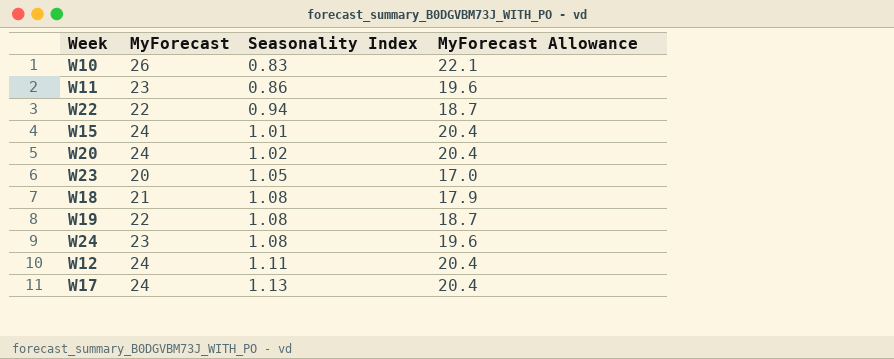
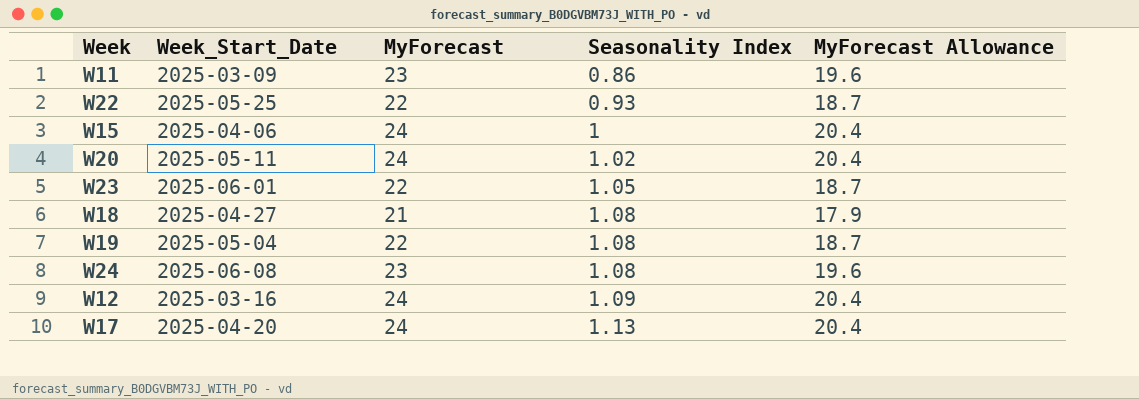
column Week_Start_Date | position: none -> 2
row W10: 26 | 0.83 | 22.1 -> none
W22 | Seasonality Index: 0.94 -> 0.93
W15 | Seasonality Index: 1.01 -> 1
W23 | MyForecast: 20 -> 22
W23 | MyForecast Allowance: 17.0 -> 18.7
W12 | Seasonality Index: 1.11 -> 1.09

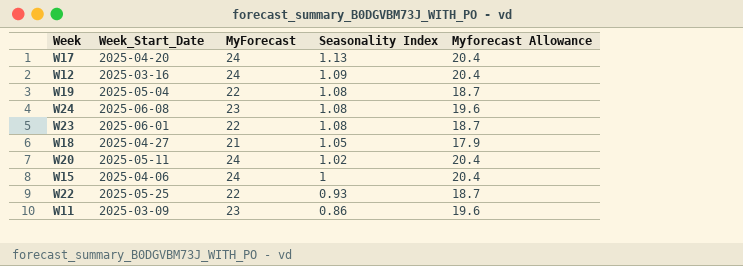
row order: Seasonality Index ascending -> Seasonality Index descending
column name: MyForecast Allowance -> Myforecast Allowance
W23 | Seasonality Index: 1.05 -> 1.08
W18 | Seasonality Index: 1.08 -> 1.05

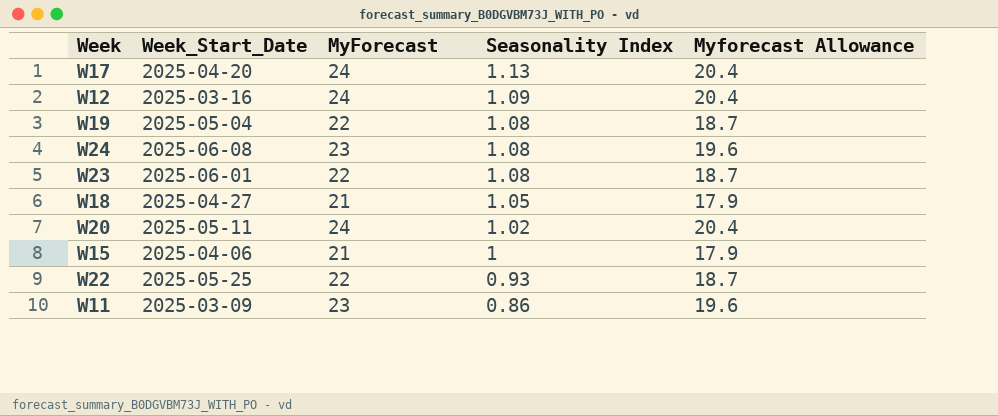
W15 | MyForecast: 24 -> 21
W15 | Myforecast Allowance: 20.4 -> 17.9

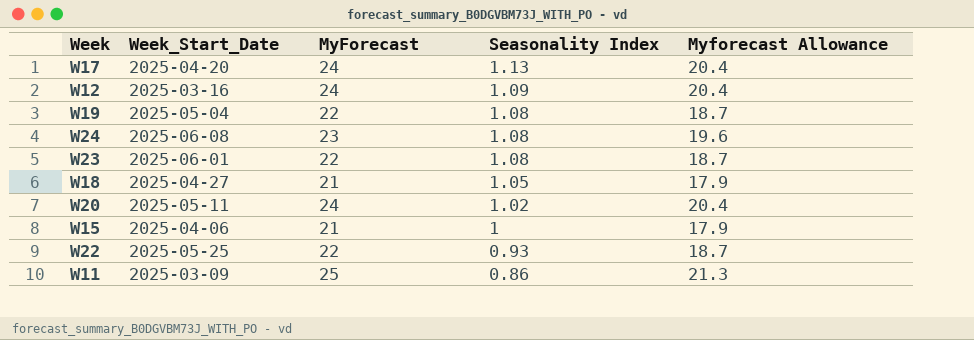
W11 | MyForecast: 23 -> 25
W11 | Myforecast Allowance: 19.6 -> 21.3

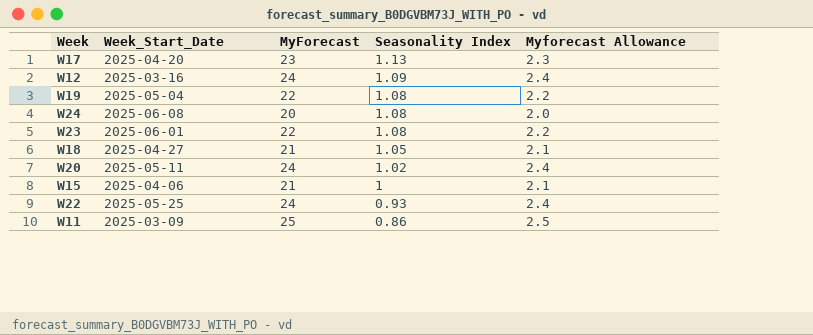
column Myforecast Allowance | formula: [MyForecast] * 0.85 -> [MyForecast] * 0.1
W17 | MyForecast: 24 -> 23
W24 | MyForecast: 23 -> 20
W22 | MyForecast: 22 -> 24

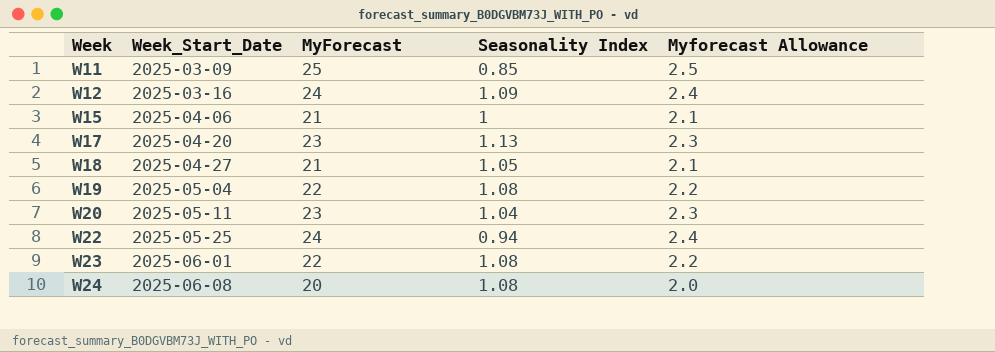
row order: Seasonality Index descending -> Week ascending
W11 | Seasonality Index: 0.86 -> 0.85
W20 | MyForecast: 24 -> 23
W20 | Seasonality Index: 1.02 -> 1.04
W20 | Myforecast Allowance: 2.4 -> 2.3
W22 | Seasonality Index: 0.93 -> 0.94

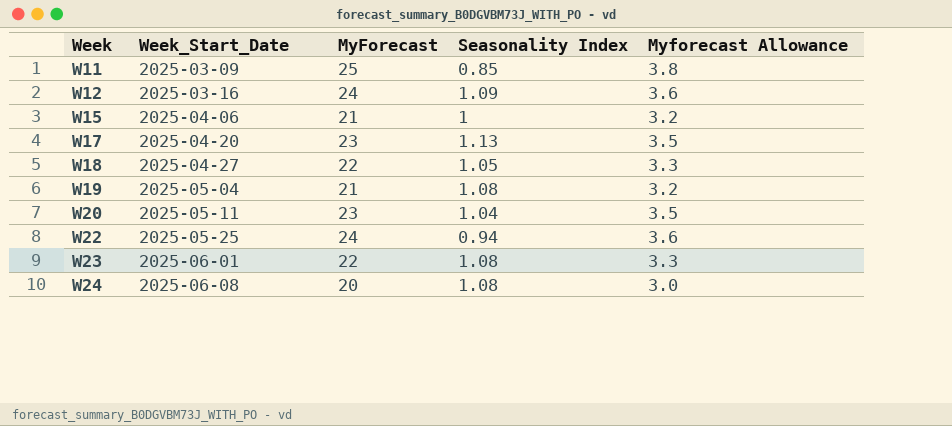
column Myforecast Allowance | formula: [MyForecast] * 0.1 -> [MyForecast] * 0.15
W18 | MyForecast: 21 -> 22
W19 | MyForecast: 22 -> 21

